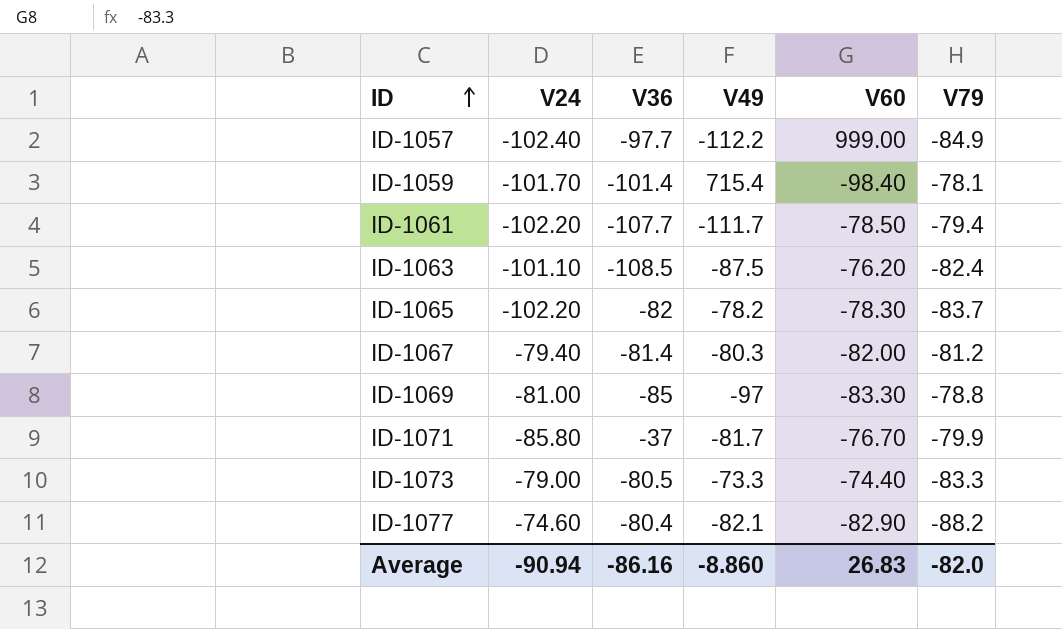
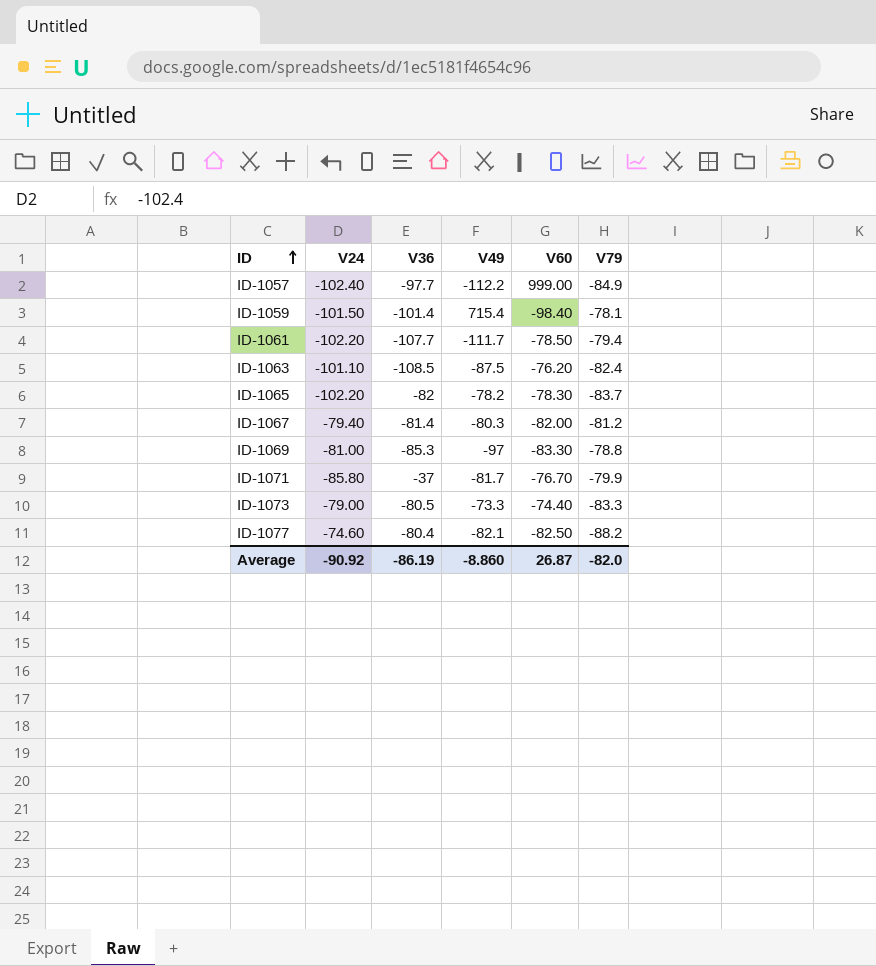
ID-1059 | V24: -101.70 -> -101.50
ID-1069 | V36: -85 -> -85.3
ID-1077 | V60: -82.90 -> -82.50
Average | V24: -90.94 -> -90.92
Average | V36: -86.16 -> -86.19
Average | V60: 26.83 -> 26.87

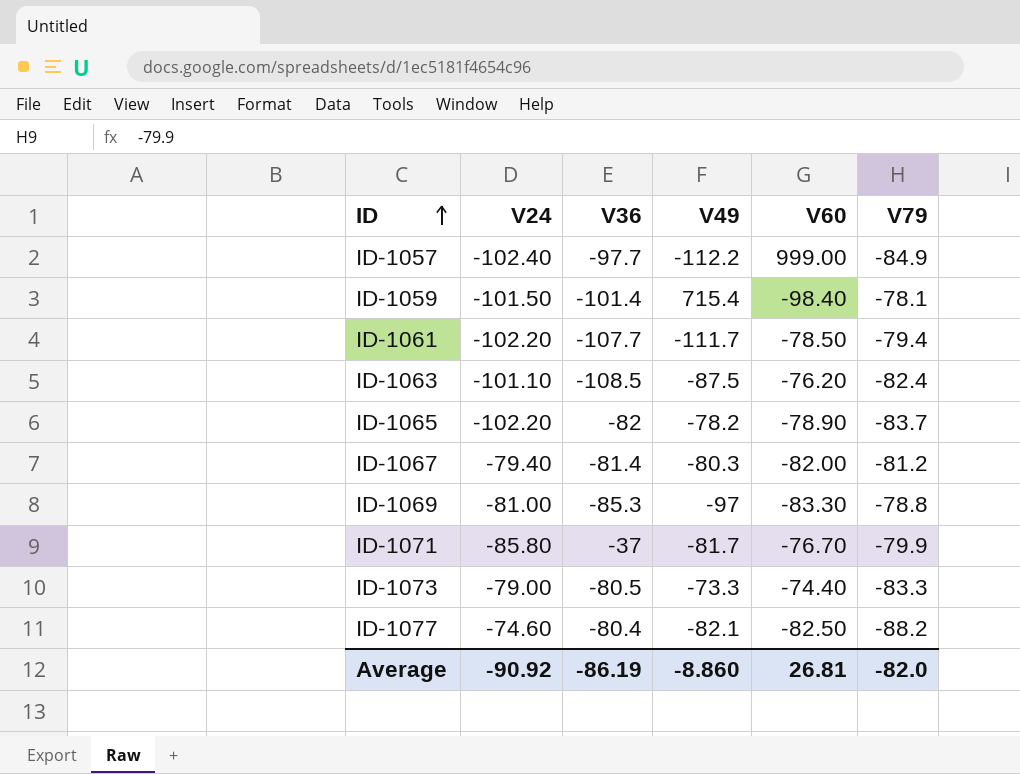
ID-1065 | V60: -78.30 -> -78.90
Average | V60: 26.87 -> 26.81

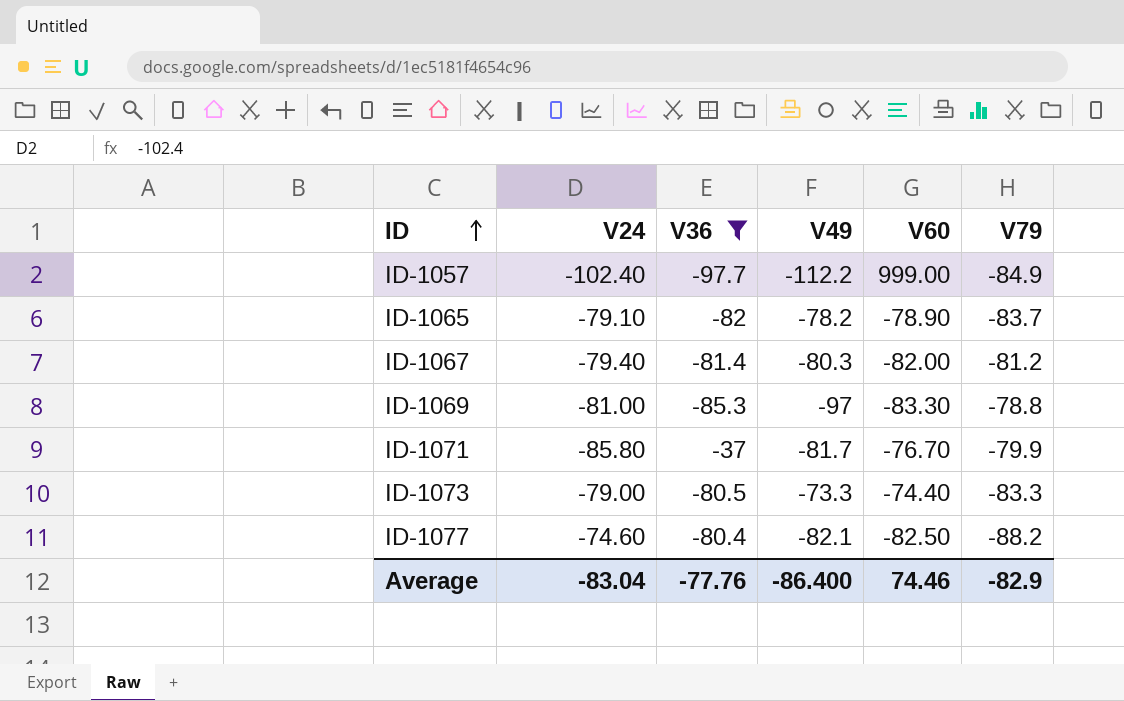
filter: none -> V36 >= -97.7
ID-1065 | V24: -102.20 -> -79.10
Average | V24: -90.92 -> -83.04
Average | V36: -86.19 -> -77.76
Average | V49: -8.860 -> -86.400
Average | V60: 26.81 -> 74.46
Average | V79: -82.0 -> -82.9

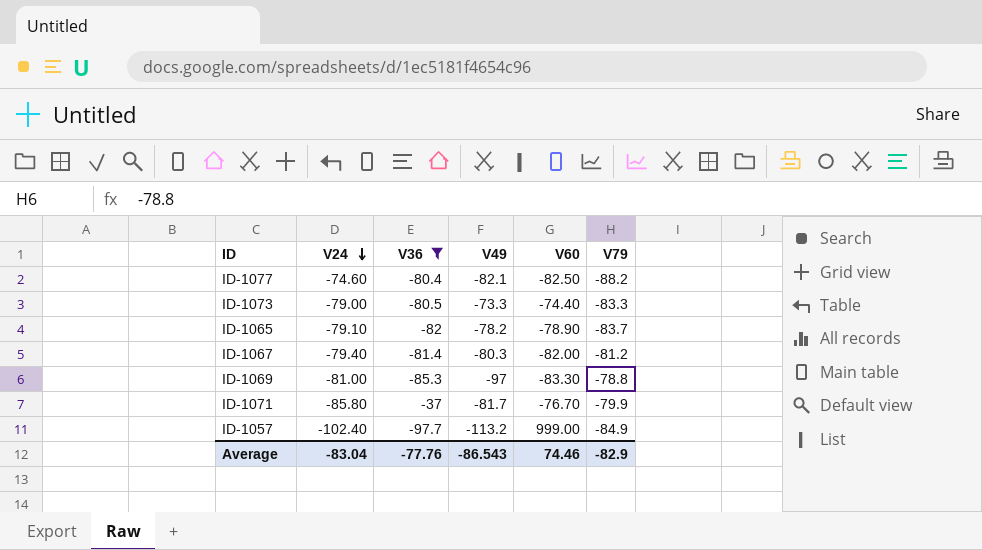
row order: ID ascending -> V24 descending
ID-1057 | V49: -112.2 -> -113.2
Average | V49: -86.400 -> -86.543

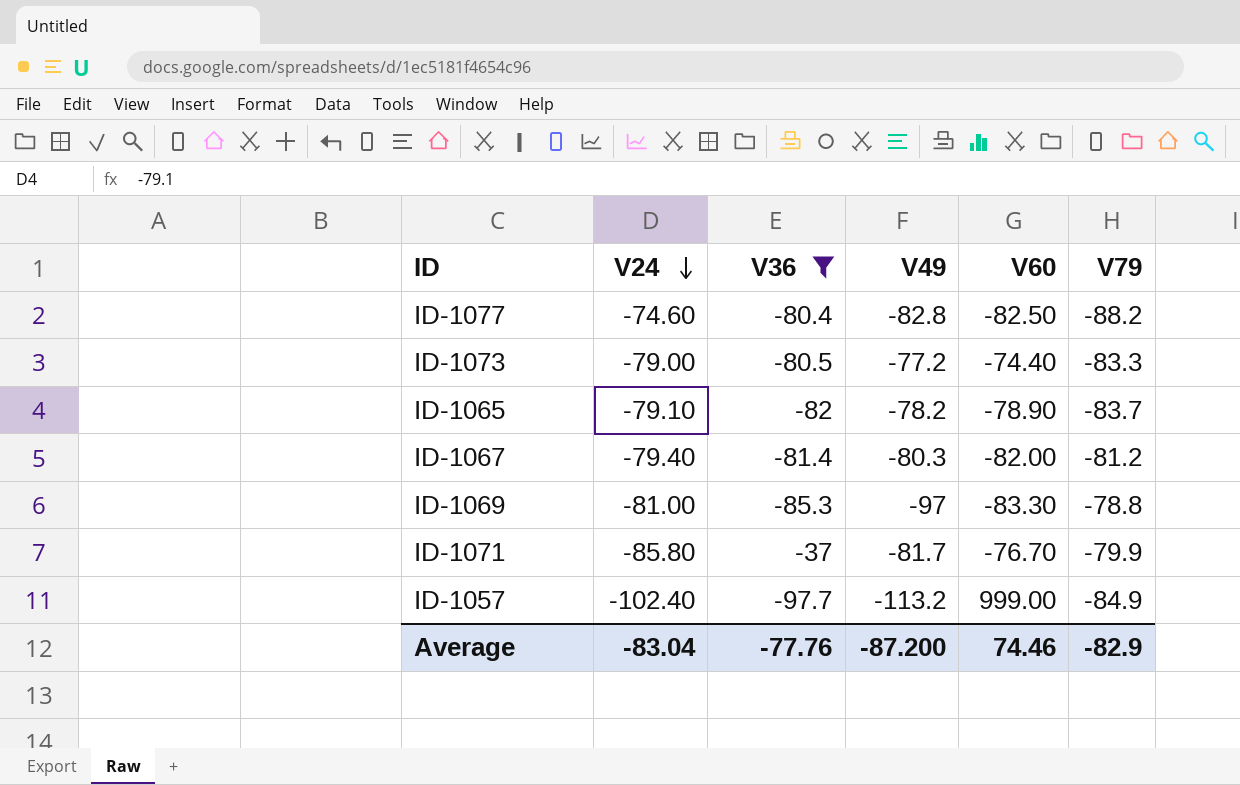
ID-1077 | V49: -82.1 -> -82.8
ID-1073 | V49: -73.3 -> -77.2
Average | V49: -86.543 -> -87.200

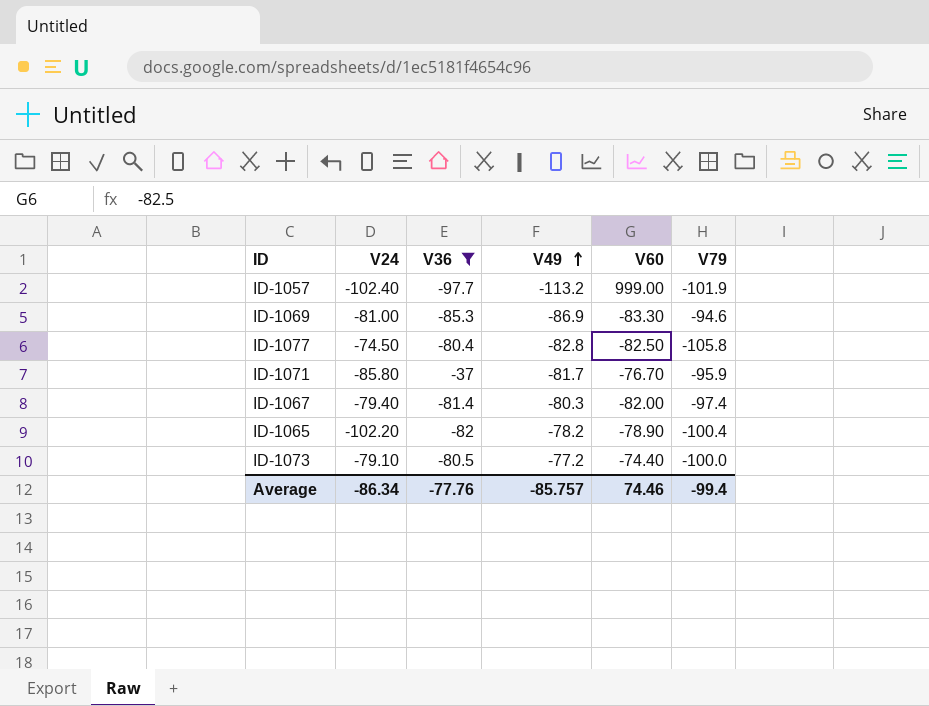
row order: V24 descending -> V49 ascending
ID-1057 | V79: -84.9 -> -101.9
ID-1069 | V49: -97 -> -86.9
ID-1069 | V79: -78.8 -> -94.6
ID-1077 | V24: -74.60 -> -74.50
ID-1077 | V79: -88.2 -> -105.8
ID-1071 | V79: -79.9 -> -95.9
ID-1067 | V79: -81.2 -> -97.4
ID-1065 | V24: -79.10 -> -102.20
ID-1065 | V79: -83.7 -> -100.4
ID-1073 | V24: -79.00 -> -79.10
ID-1073 | V79: -83.3 -> -100.0
Average | V24: -83.04 -> -86.34
Average | V49: -87.200 -> -85.757
Average | V79: -82.9 -> -99.4

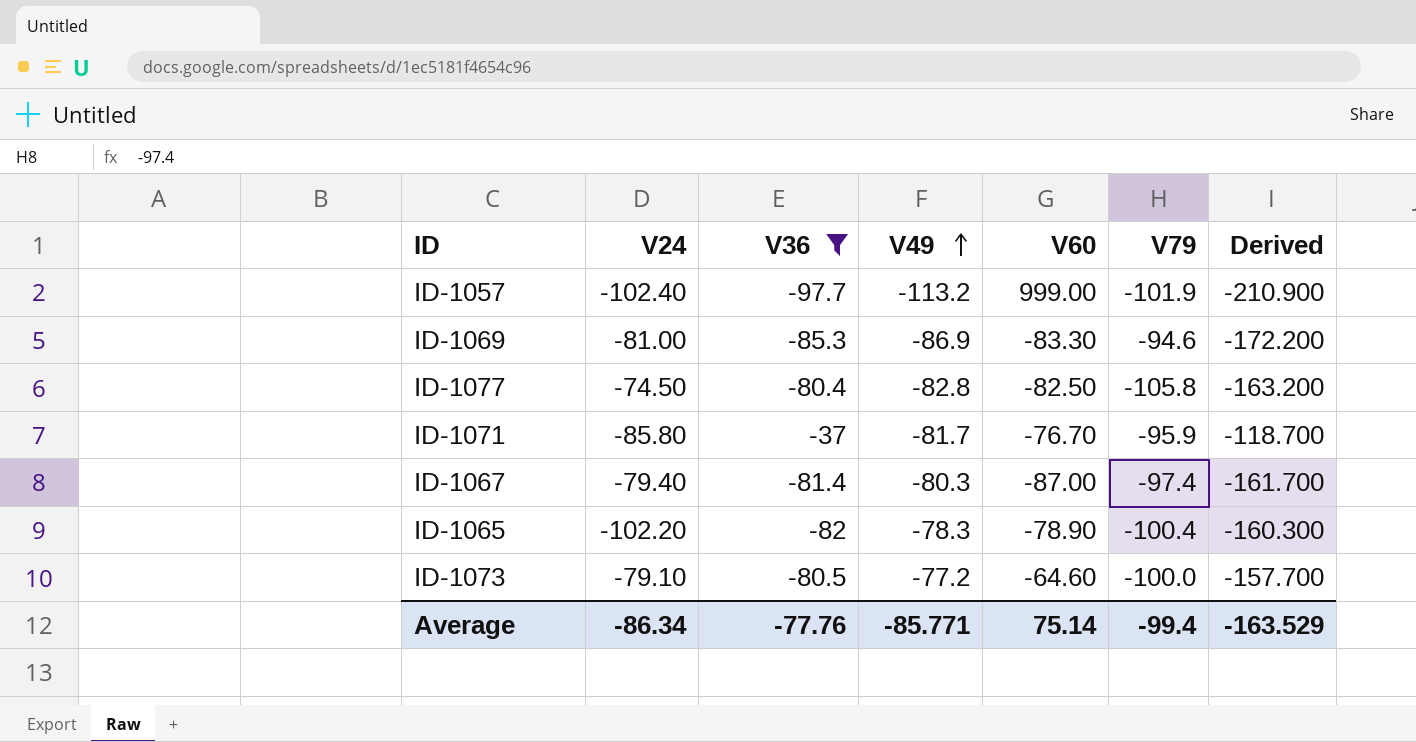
column Derived | formula: none -> [V36] + [V49]
ID-1067 | V60: -82.00 -> -87.00
ID-1065 | V49: -78.2 -> -78.3
ID-1073 | V60: -74.40 -> -64.60
Average | V49: -85.757 -> -85.771
Average | V60: 74.46 -> 75.14

